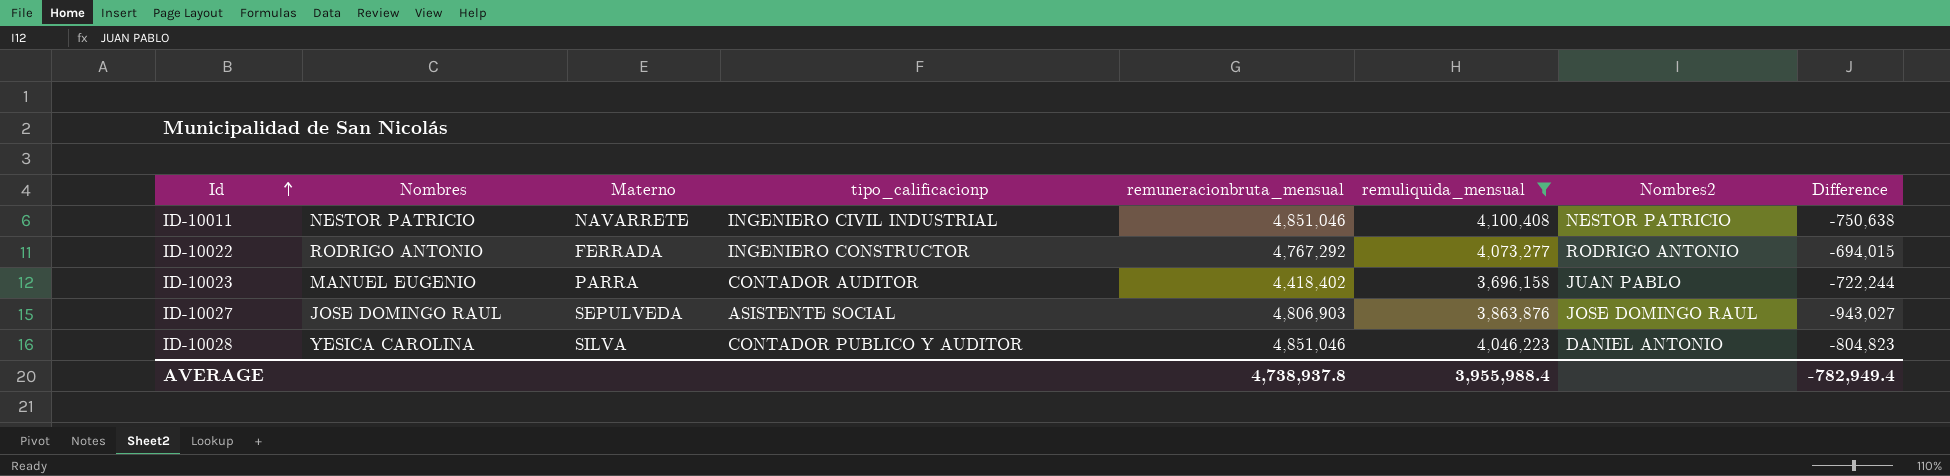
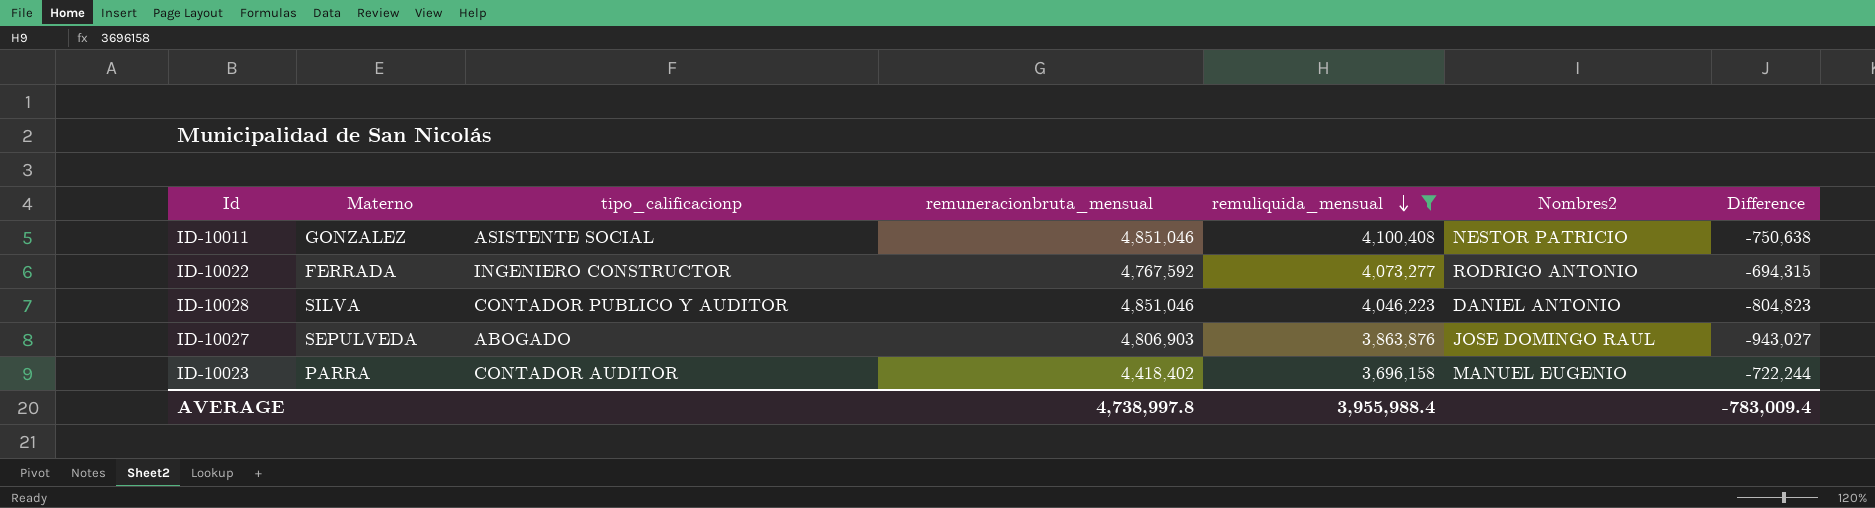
row order: Id ascending -> remuliquida_mensual descending
column Nombres | position: 2 -> none
ID-10011 | Materno: NAVARRETE -> GONZALEZ
ID-10011 | tipo_calificacionp: INGENIERO CIVIL INDUSTRIAL -> ASISTENTE SOCIAL
ID-10022 | remuneracionbruta_mensual: 4,767,292 -> 4,767,592
ID-10022 | Difference: -694,015 -> -694,315
ID-10027 | tipo_calificacionp: ASISTENTE SOCIAL -> ABOGADO
ID-10023 | Nombres2: JUAN PABLO -> MANUEL EUGENIO
AVERAGE | remuneracionbruta_mensual: 4,738,937.8 -> 4,738,997.8
AVERAGE | Difference: -782,949.4 -> -783,009.4

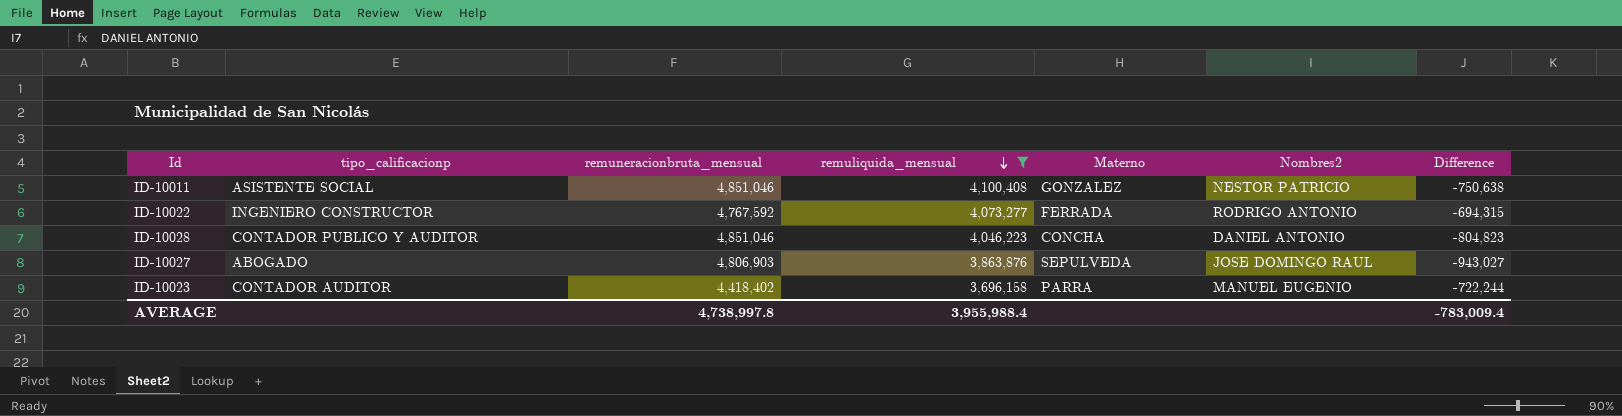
column Materno | position: 2 -> 5
ID-10028 | Materno: SILVA -> CONCHA

